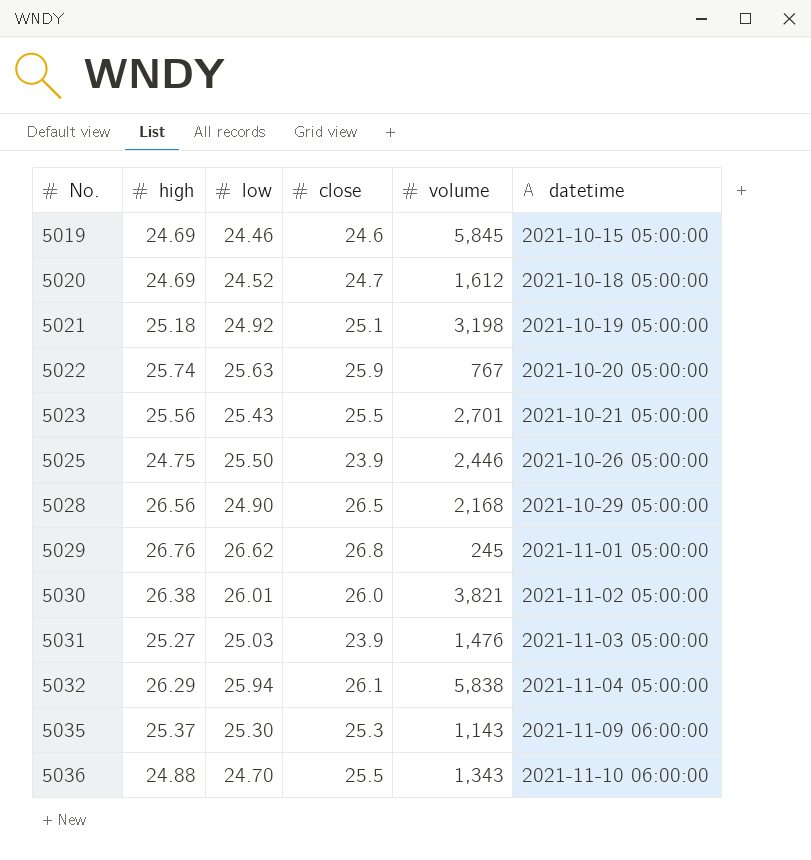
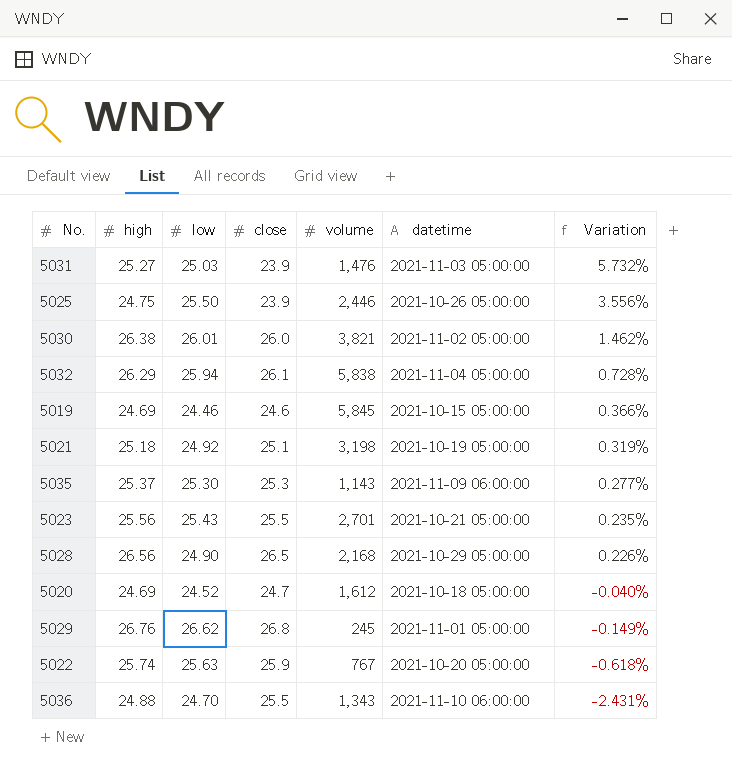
row order: No. ascending -> Variation descending
column Variation | formula: none -> ([high] - [close]) / [close]

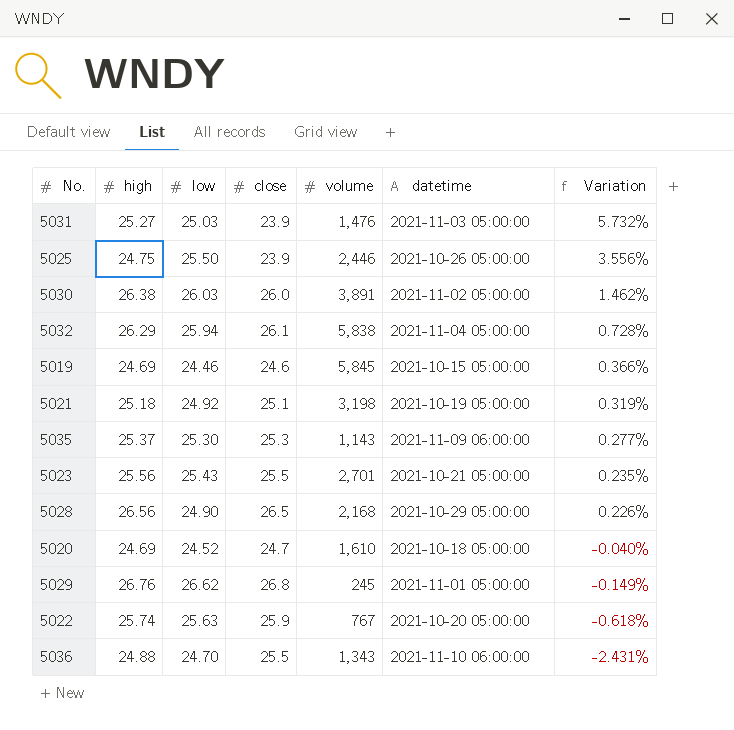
5030 | low: 26.01 -> 26.03
5030 | volume: 3,821 -> 3,891
5020 | volume: 1,612 -> 1,610

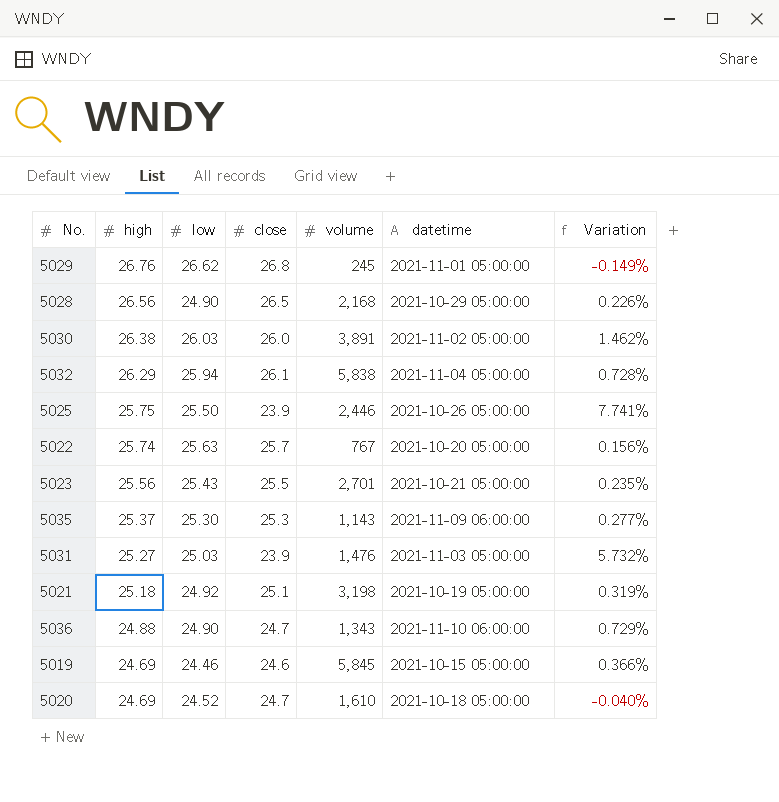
row order: Variation descending -> high descending
5025 | high: 24.75 -> 25.75
5025 | Variation: 3.556% -> 7.741%
5022 | close: 25.9 -> 25.7
5022 | Variation: -0.618% -> 0.156%
5036 | low: 24.70 -> 24.90
5036 | close: 25.5 -> 24.7
5036 | Variation: -2.431% -> 0.729%

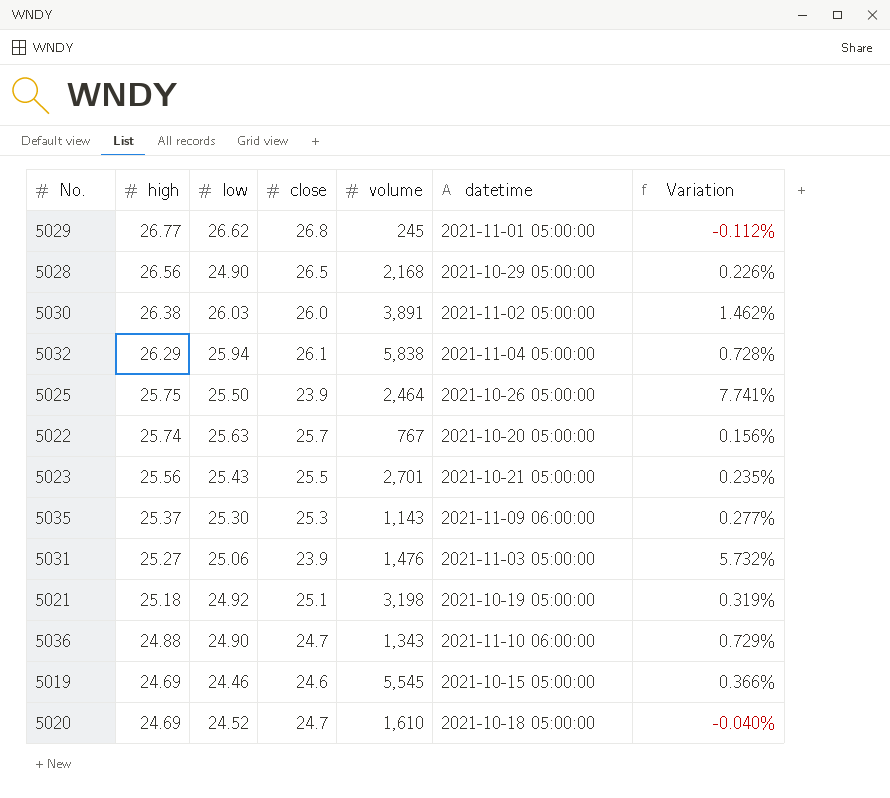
5029 | high: 26.76 -> 26.77
5029 | Variation: -0.149% -> -0.112%
5025 | volume: 2,446 -> 2,464
5031 | low: 25.03 -> 25.06
5019 | volume: 5,845 -> 5,545

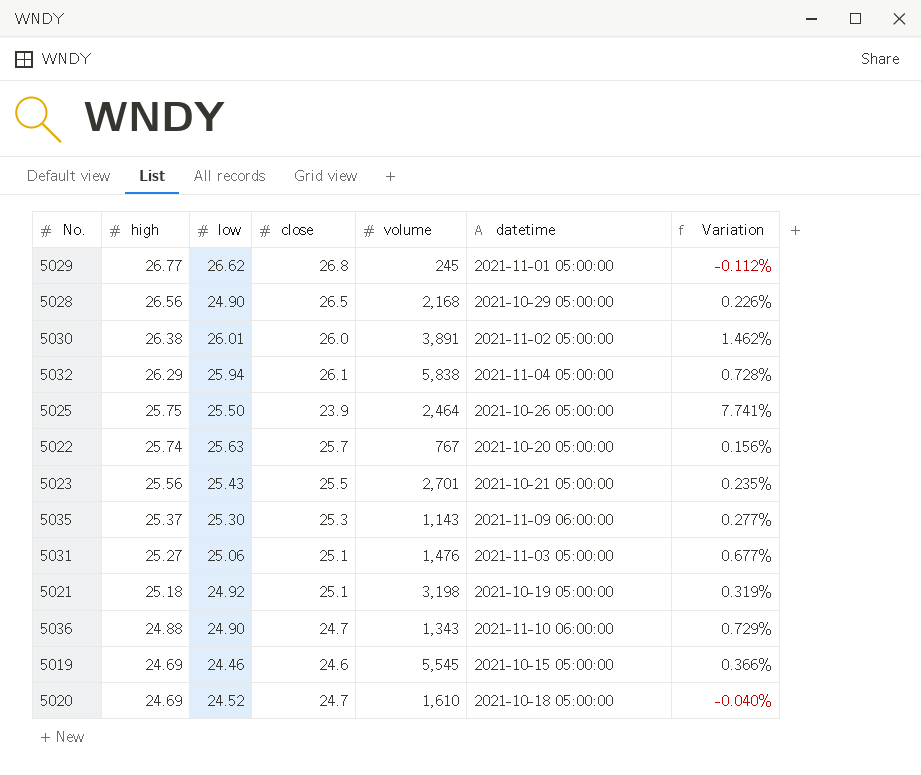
5030 | low: 26.03 -> 26.01
5031 | close: 23.9 -> 25.1
5031 | Variation: 5.732% -> 0.677%

